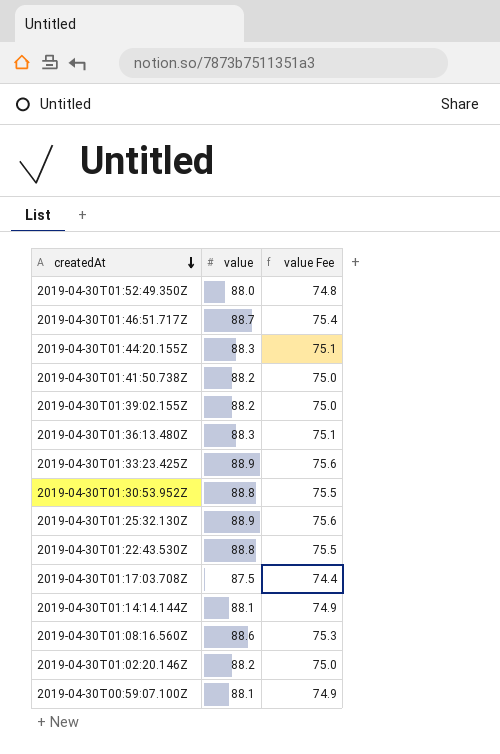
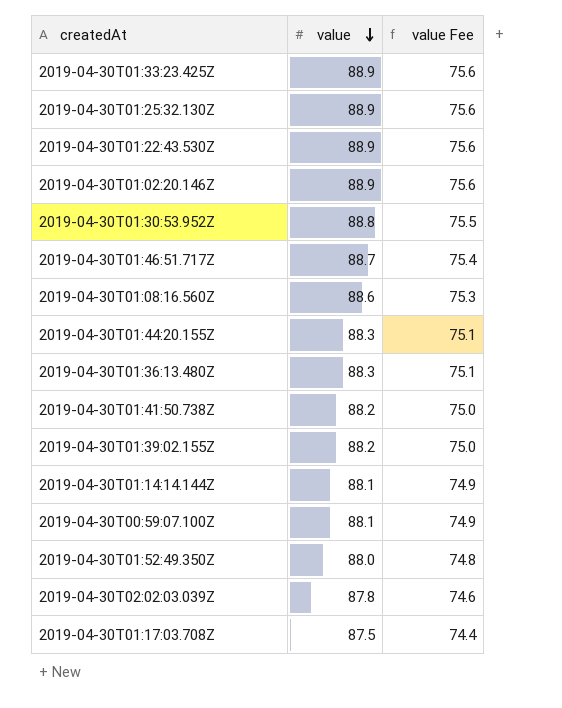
row order: createdAt descending -> value descending
2019-04-30T01:22:43.530Z | value: 88.8 -> 88.9
2019-04-30T01:22:43.530Z | value Fee: 75.5 -> 75.6
2019-04-30T01:02:20.146Z | value: 88.2 -> 88.9
2019-04-30T01:02:20.146Z | value Fee: 75.0 -> 75.6
row 2019-04-30T02:02:03.039Z: none -> 87.8 | 74.6

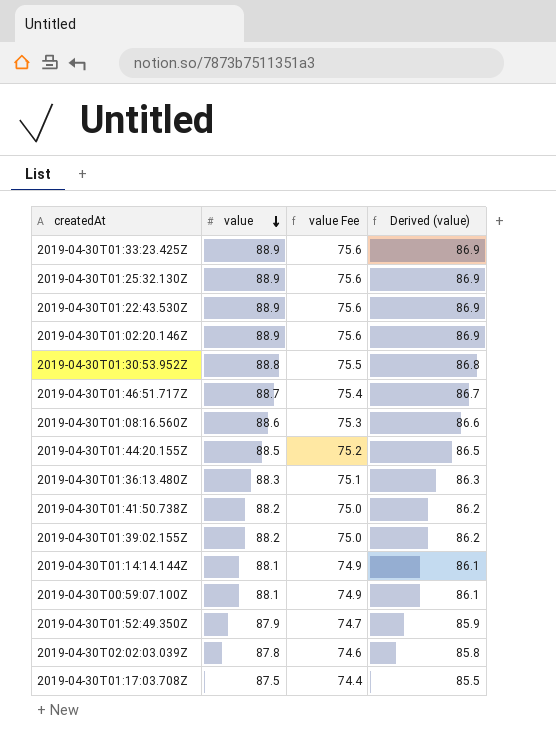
column Derived (value) | formula: none -> [value] - 2
2019-04-30T01:44:20.155Z | value: 88.3 -> 88.5
2019-04-30T01:44:20.155Z | value Fee: 75.1 -> 75.2
2019-04-30T01:52:49.350Z | value: 88.0 -> 87.9
2019-04-30T01:52:49.350Z | value Fee: 74.8 -> 74.7

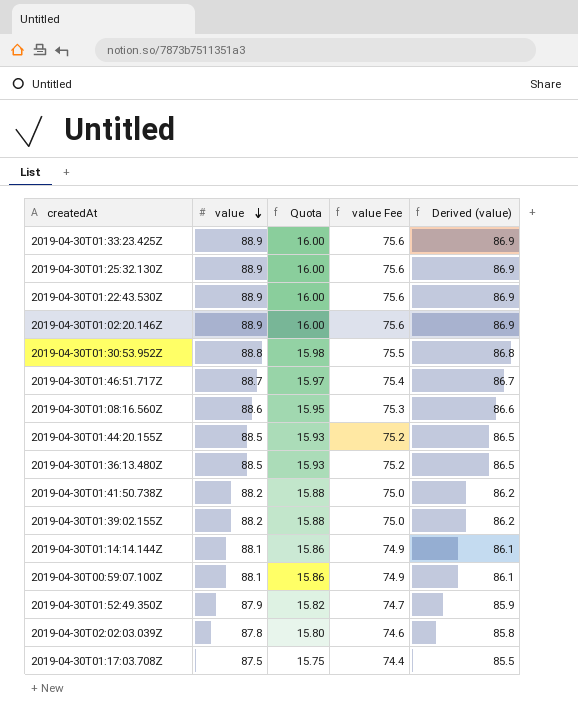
column Quota | formula: none -> [value] * 0.18
2019-04-30T01:36:13.480Z | value: 88.3 -> 88.5
2019-04-30T01:36:13.480Z | value Fee: 75.1 -> 75.2
2019-04-30T01:36:13.480Z | Derived (value): 86.3 -> 86.5

